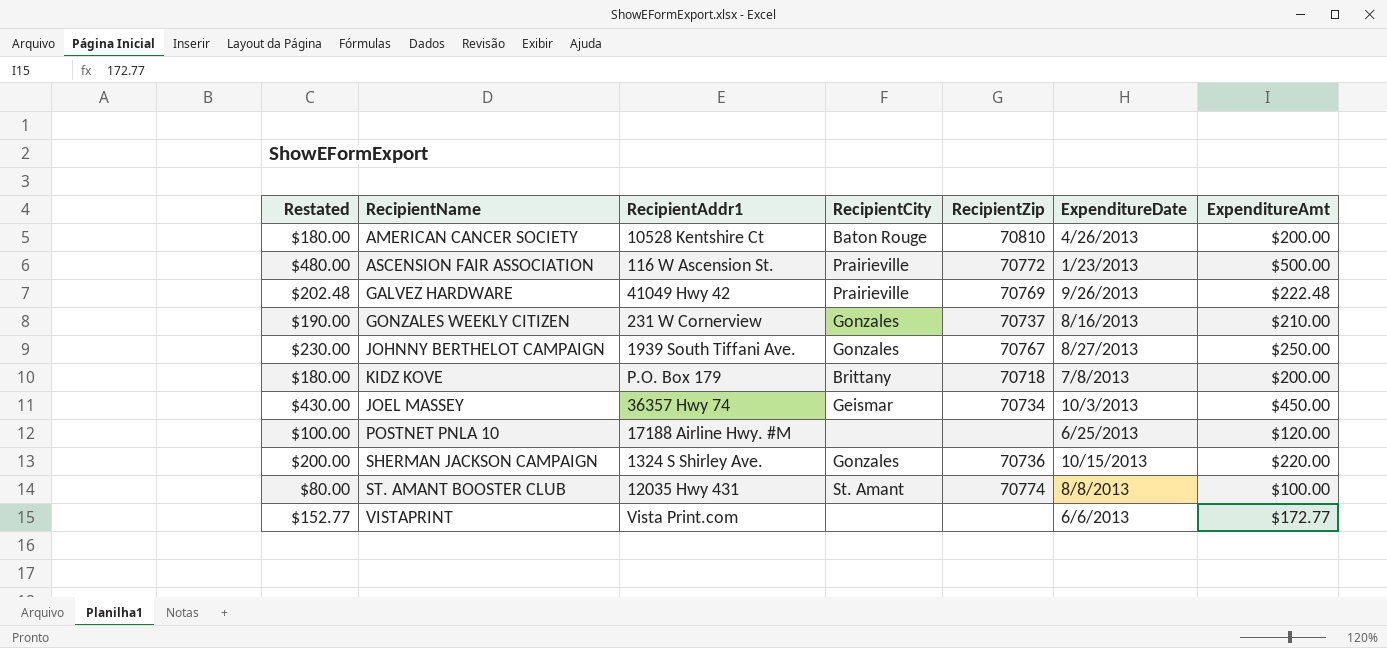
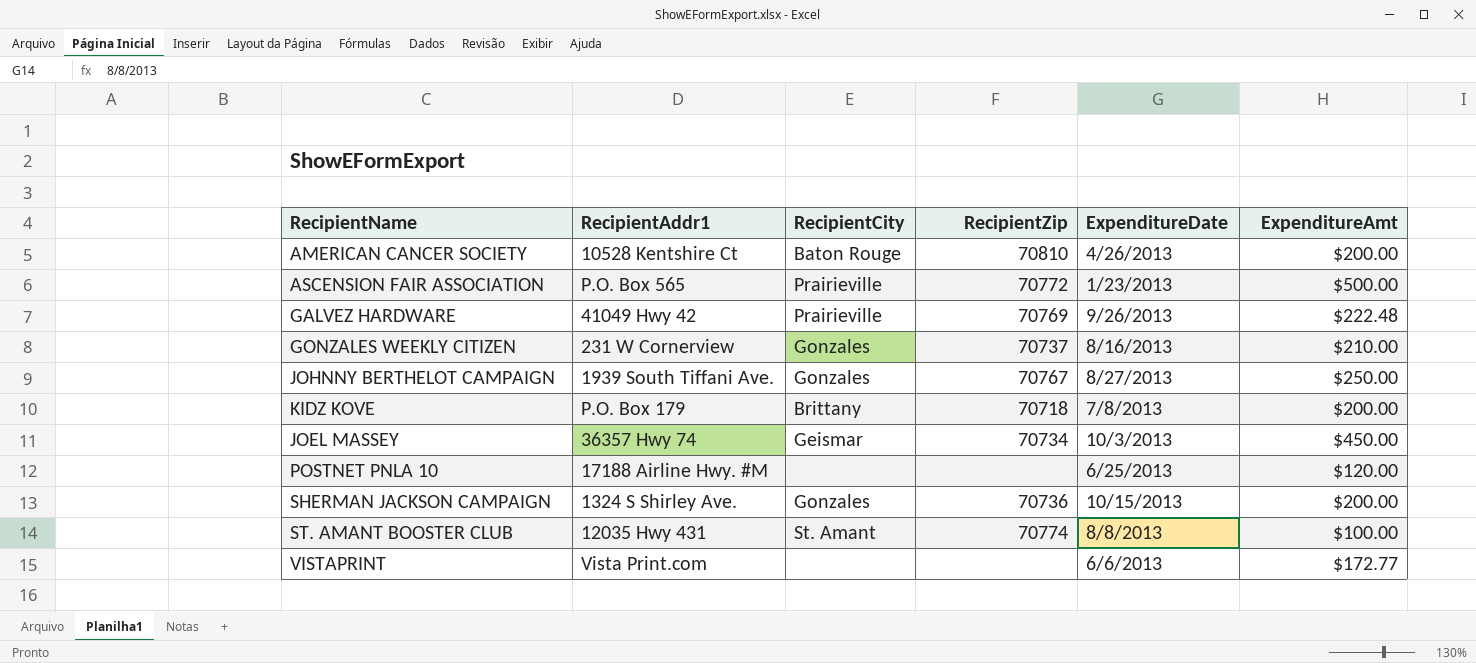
column Restated | formula: [ExpenditureAmt] - 20 -> none
ASCENSION FAIR ASSOCIATION | RecipientAddr1: 116 W Ascension St. -> P.O. Box 565
SHERMAN JACKSON CAMPAIGN | ExpenditureAmt: $220.00 -> $200.00

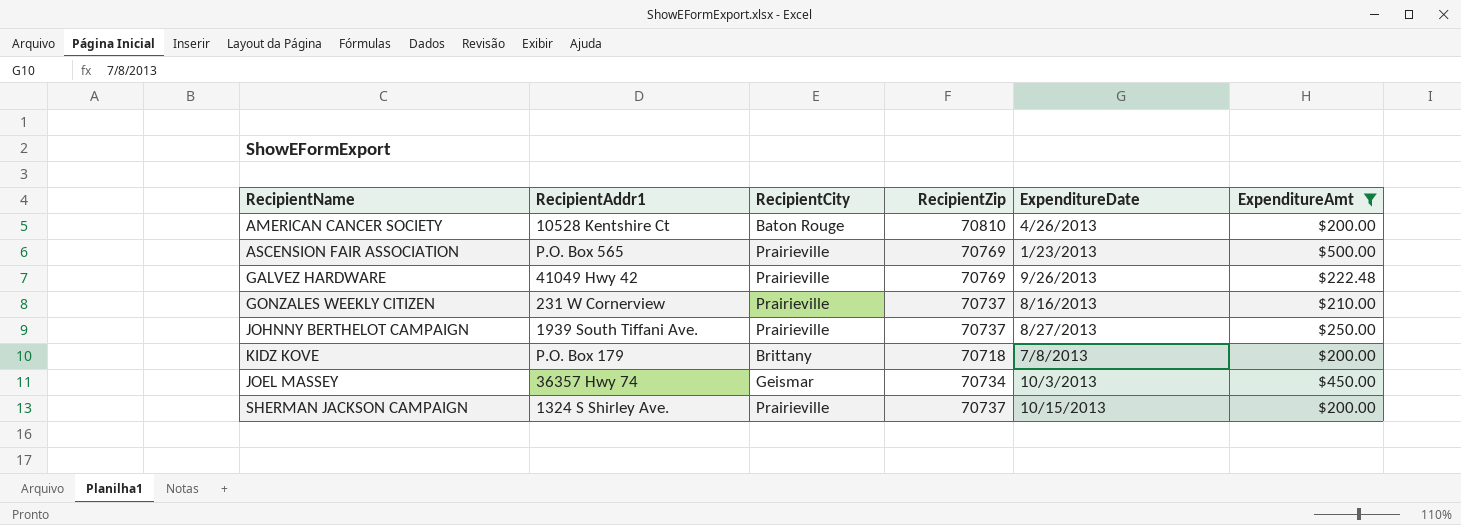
filter: none -> ExpenditureAmt >= $200.00
ASCENSION FAIR ASSOCIATION | RecipientZip: 70772 -> 70769
GONZALES WEEKLY CITIZEN | RecipientCity: Gonzales -> Prairieville
JOHNNY BERTHELOT CAMPAIGN | RecipientCity: Gonzales -> Prairieville
JOHNNY BERTHELOT CAMPAIGN | RecipientZip: 70767 -> 70737
SHERMAN JACKSON CAMPAIGN | RecipientCity: Gonzales -> Prairieville
SHERMAN JACKSON CAMPAIGN | RecipientZip: 70736 -> 70737

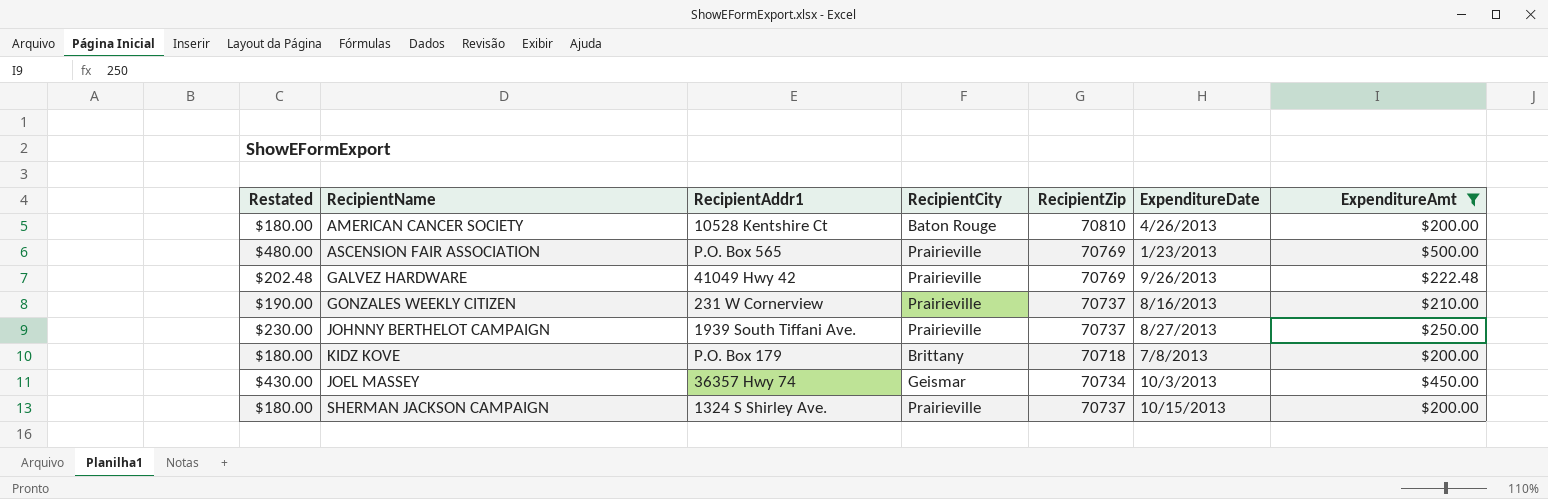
column Restated | formula: none -> [ExpenditureAmt] - 20

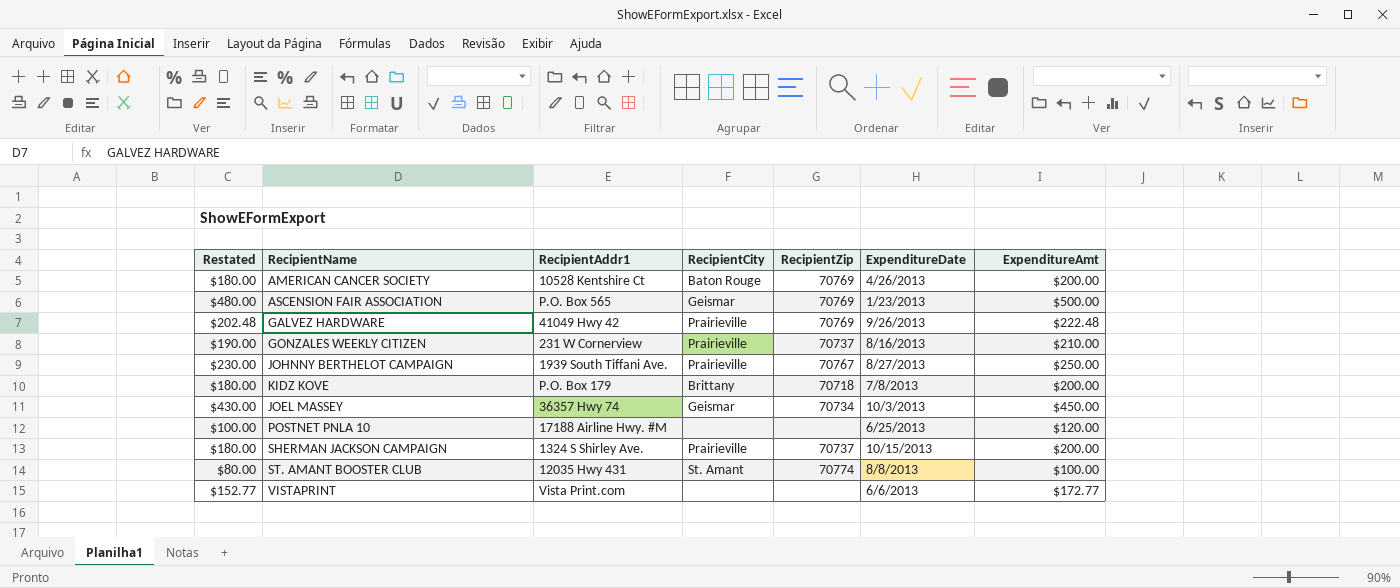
filter: ExpenditureAmt >= $200.00 -> none
AMERICAN CANCER SOCIETY | RecipientZip: 70810 -> 70769
ASCENSION FAIR ASSOCIATION | RecipientCity: Prairieville -> Geismar
JOHNNY BERTHELOT CAMPAIGN | RecipientZip: 70737 -> 70767

